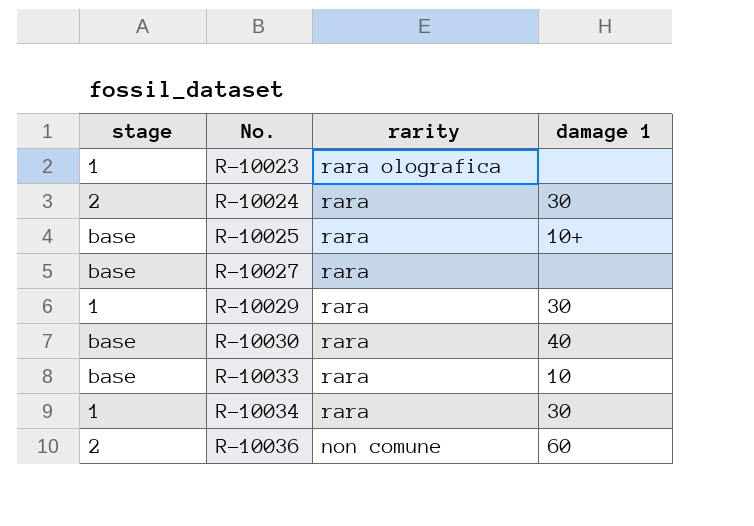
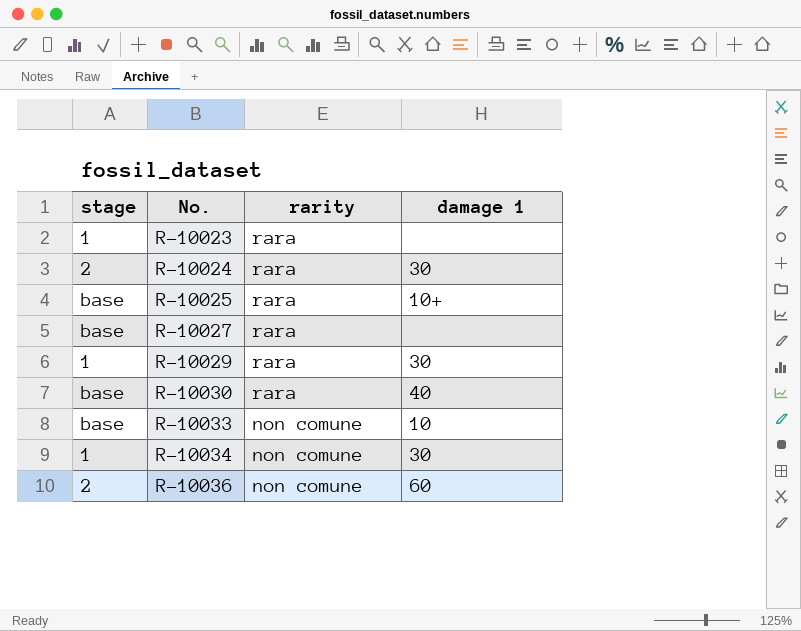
R-10023 | rarity: rara olografica -> rara
R-10033 | rarity: rara -> non comune
R-10034 | rarity: rara -> non comune

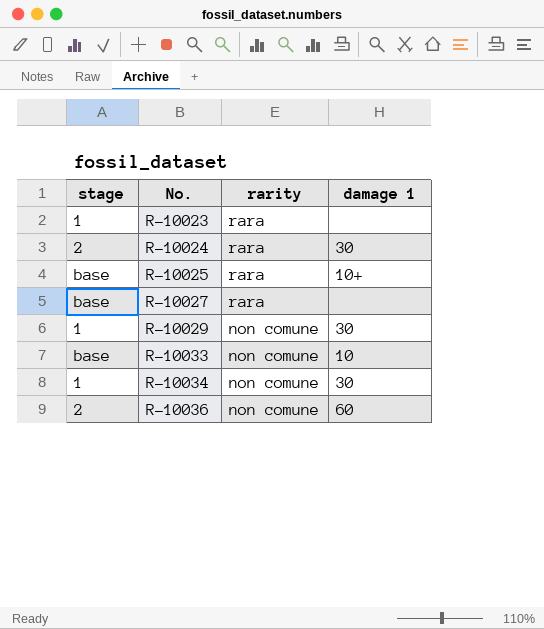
row R-10030: base | rara | 40 -> none
R-10029 | rarity: rara -> non comune

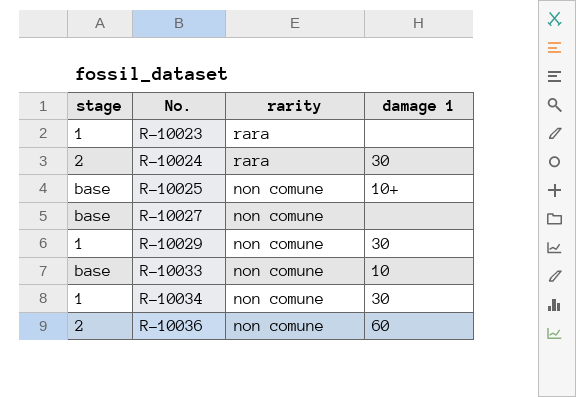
R-10025 | rarity: rara -> non comune
R-10027 | rarity: rara -> non comune

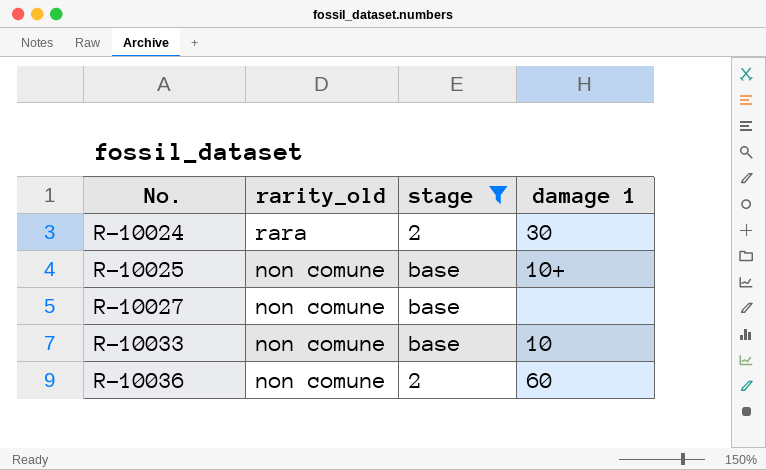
filter: none -> stage != 1
column name: rarity -> rarity_old
column stage | position: 1 -> 3

